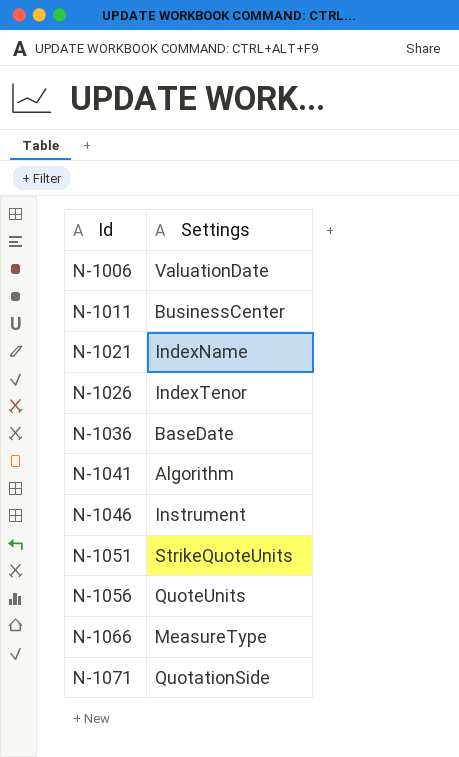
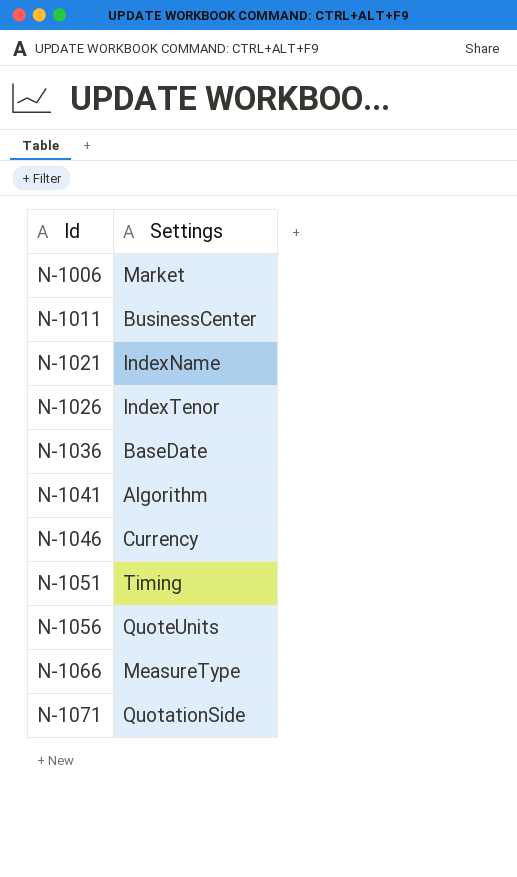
N-1006 | Settings: ValuationDate -> Market
N-1046 | Settings: Instrument -> Currency
N-1051 | Settings: StrikeQuoteUnits -> Timing

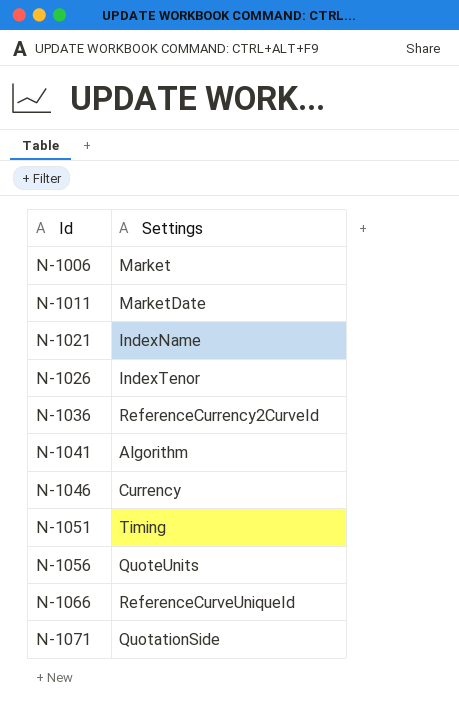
N-1011 | Settings: BusinessCenter -> MarketDate
N-1036 | Settings: BaseDate -> ReferenceCurrency2CurveId
N-1066 | Settings: MeasureType -> ReferenceCurveUniqueId

